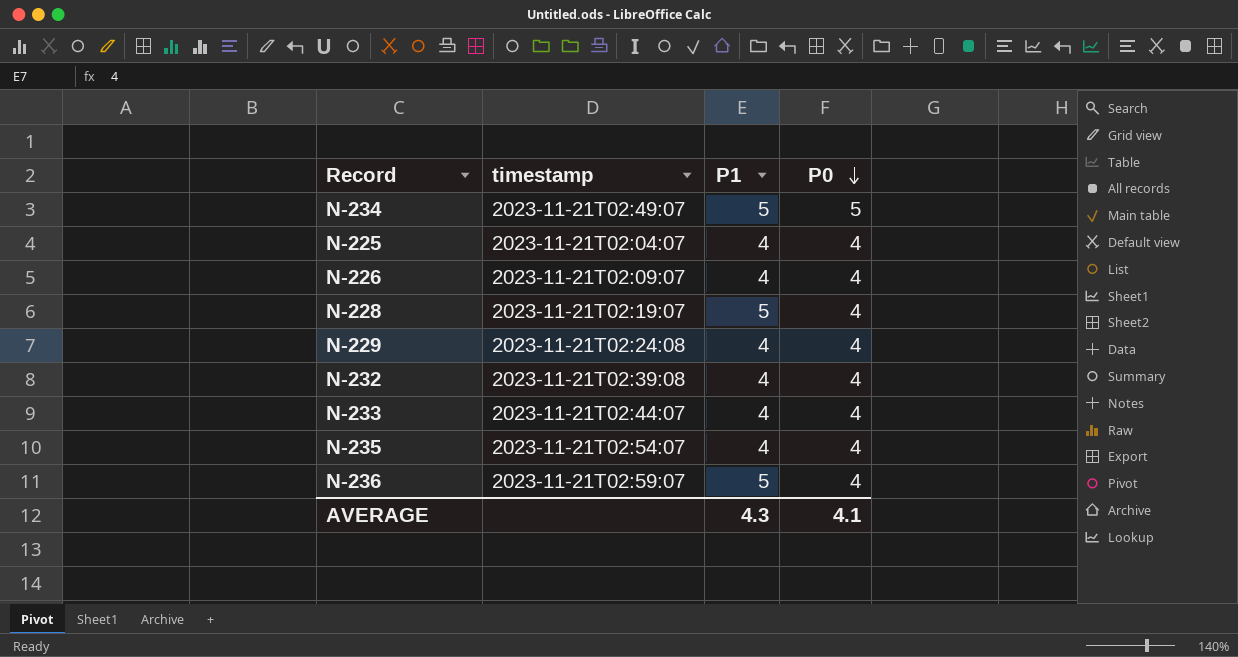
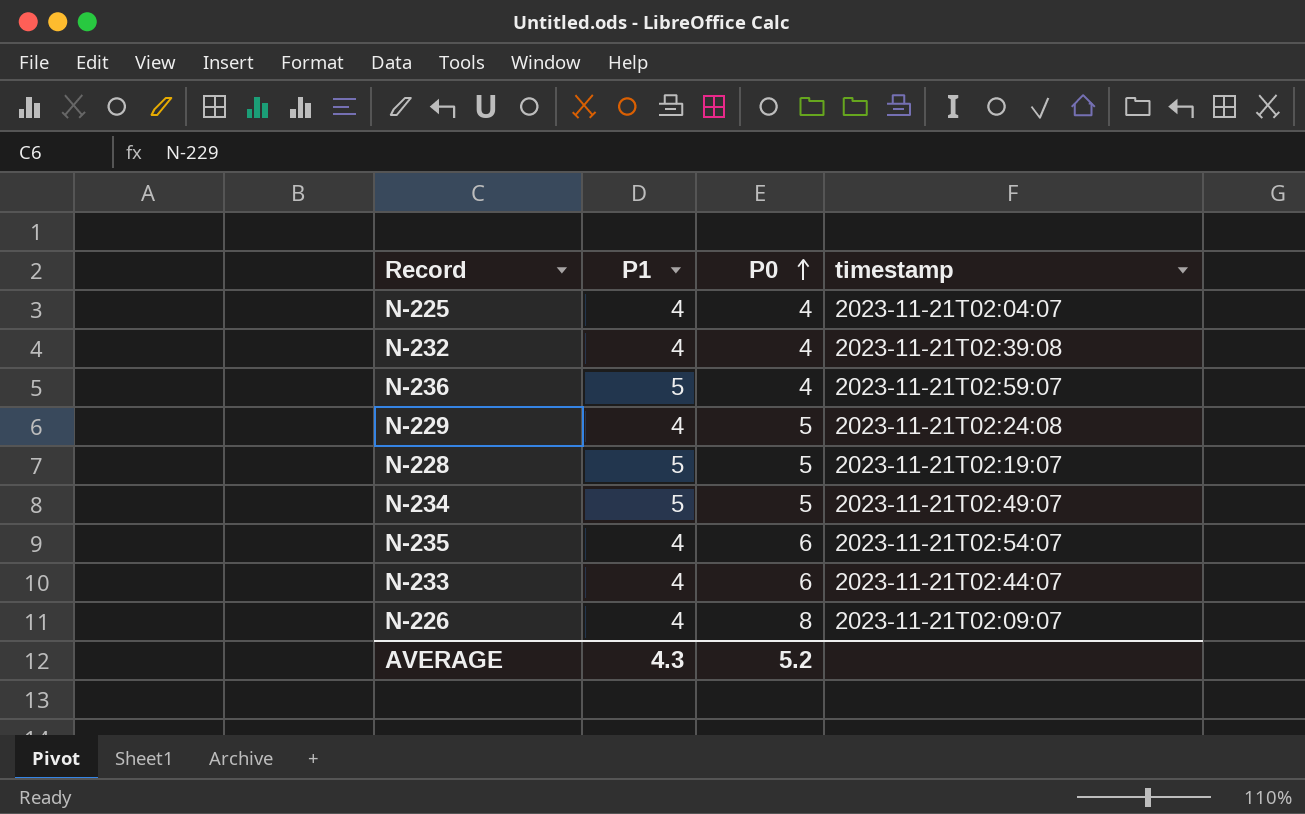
row order: P0 descending -> P0 ascending
column timestamp | position: 2 -> 4
N-229 | P0: 4 -> 5
N-228 | P0: 4 -> 5
N-235 | P0: 4 -> 6
N-233 | P0: 4 -> 6
N-226 | P0: 4 -> 8
AVERAGE | P0: 4.1 -> 5.2

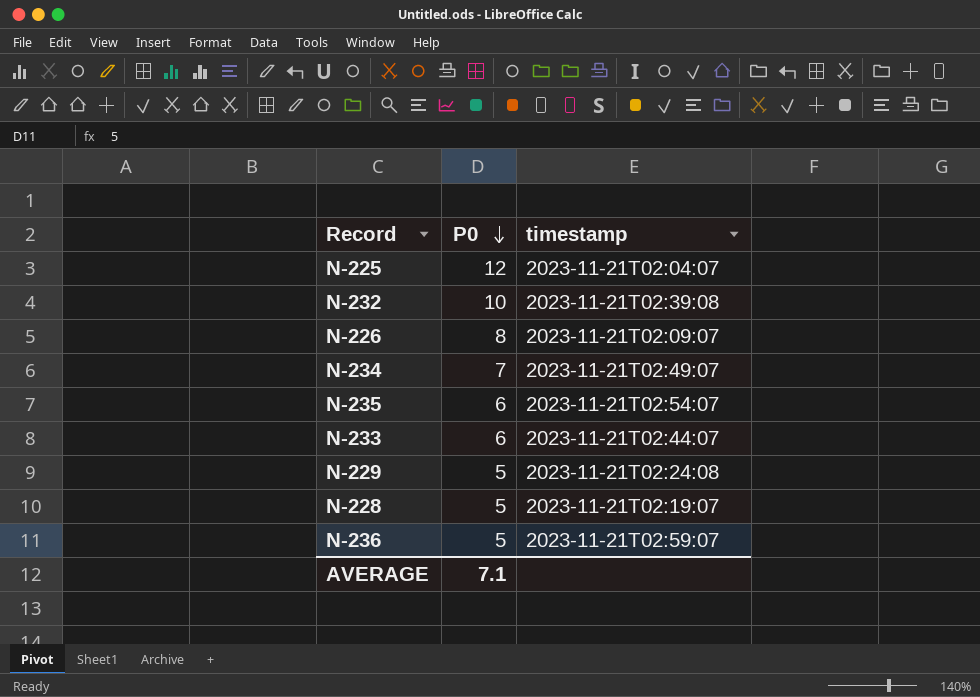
row order: P0 ascending -> P0 descending
column P1 | position: 2 -> none
N-225 | P0: 4 -> 12
N-232 | P0: 4 -> 10
N-234 | P0: 5 -> 7
N-236 | P0: 4 -> 5
AVERAGE | P0: 5.2 -> 7.1

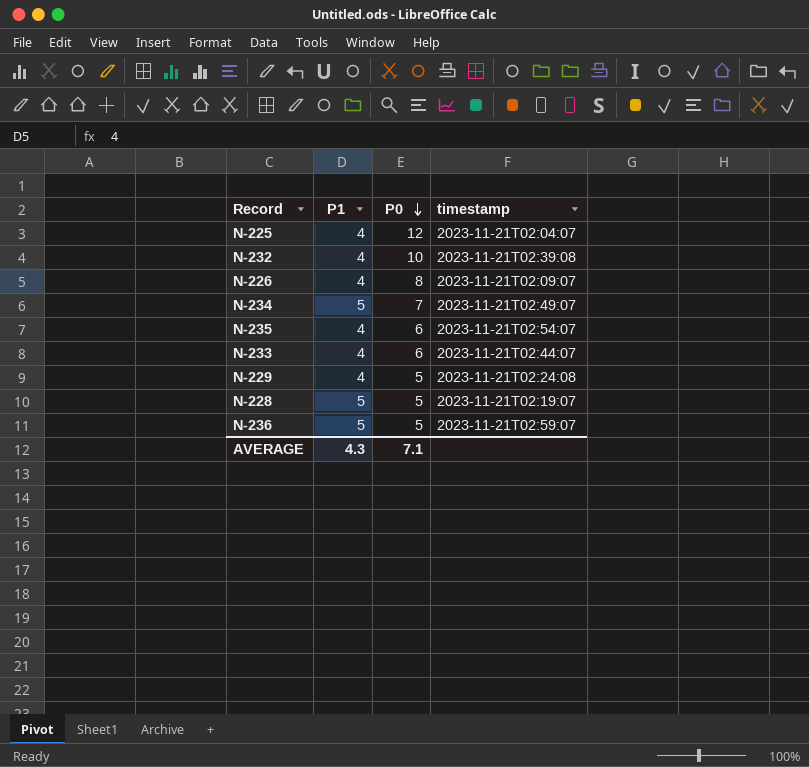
column P1 | position: none -> 2

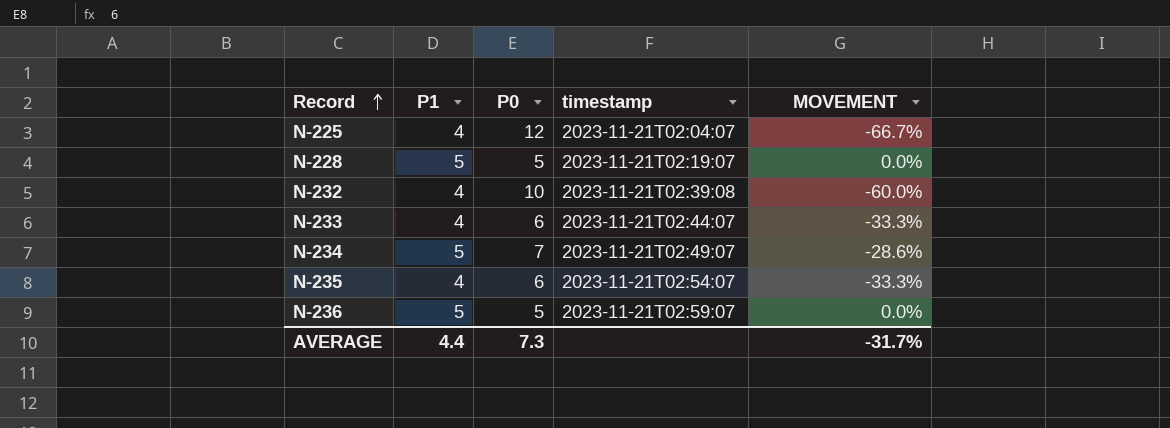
row order: P0 descending -> Record ascending
column MOVEMENT | formula: none -> ([P1] - [P0]) / [P0]
row N-226: 4 | 8 | 2023-11-21T02:09:07 -> none
row N-229: 4 | 5 | 2023-11-21T02:24:08 -> none
AVERAGE | P1: 4.3 -> 4.4
AVERAGE | P0: 7.1 -> 7.3

